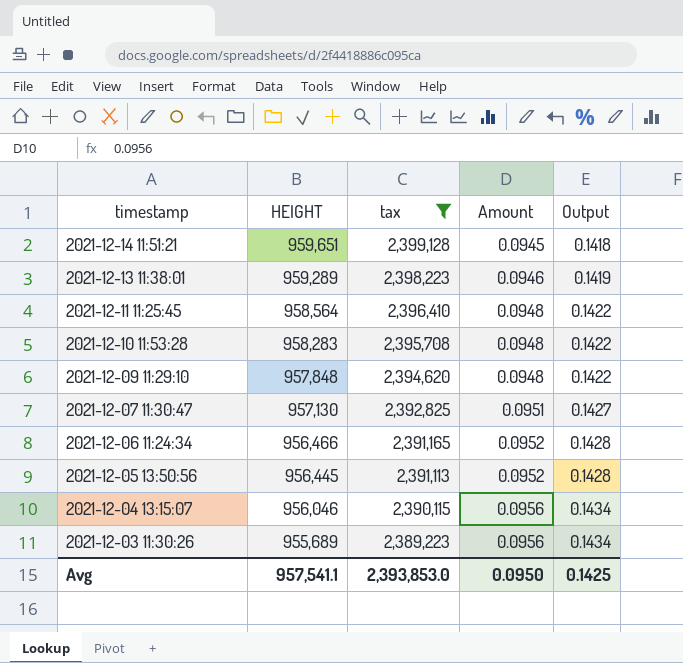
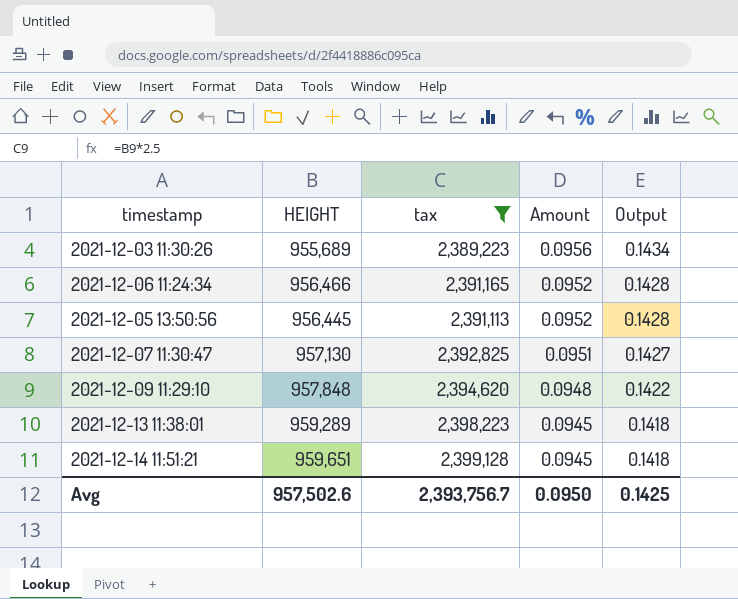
row order: timestamp descending -> Amount descending
row 2021-12-11 11:25:45: 958,564 | 2,396,410 | 0.0948 | 0.1422 -> none
row 2021-12-10 11:53:28: 958,283 | 2,395,708 | 0.0948 | 0.1422 -> none
row 2021-12-04 13:15:07: 956,046 | 2,390,115 | 0.0956 | 0.1434 -> none
2021-12-13 11:38:01 | Amount: 0.0946 -> 0.0945
2021-12-13 11:38:01 | Output: 0.1419 -> 0.1418
Avg | HEIGHT: 957,541.1 -> 957,502.6
Avg | tax: 2,393,853.0 -> 2,393,756.7

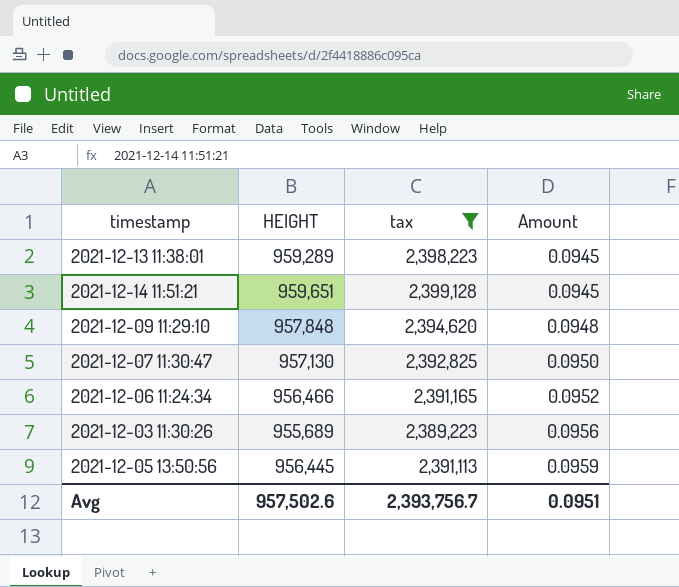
row order: Amount descending -> Amount ascending
column Output | formula: [Amount] * 1.5 -> none
2021-12-07 11:30:47 | Amount: 0.0951 -> 0.0950
2021-12-05 13:50:56 | Amount: 0.0952 -> 0.0959
Avg | Amount: 0.0950 -> 0.0951

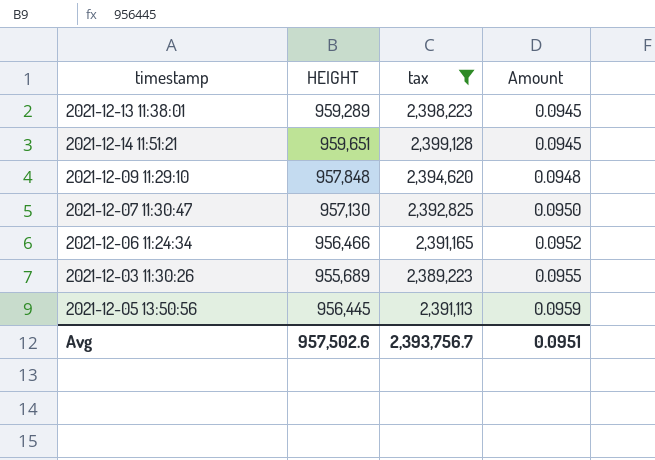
2021-12-03 11:30:26 | Amount: 0.0956 -> 0.0955

